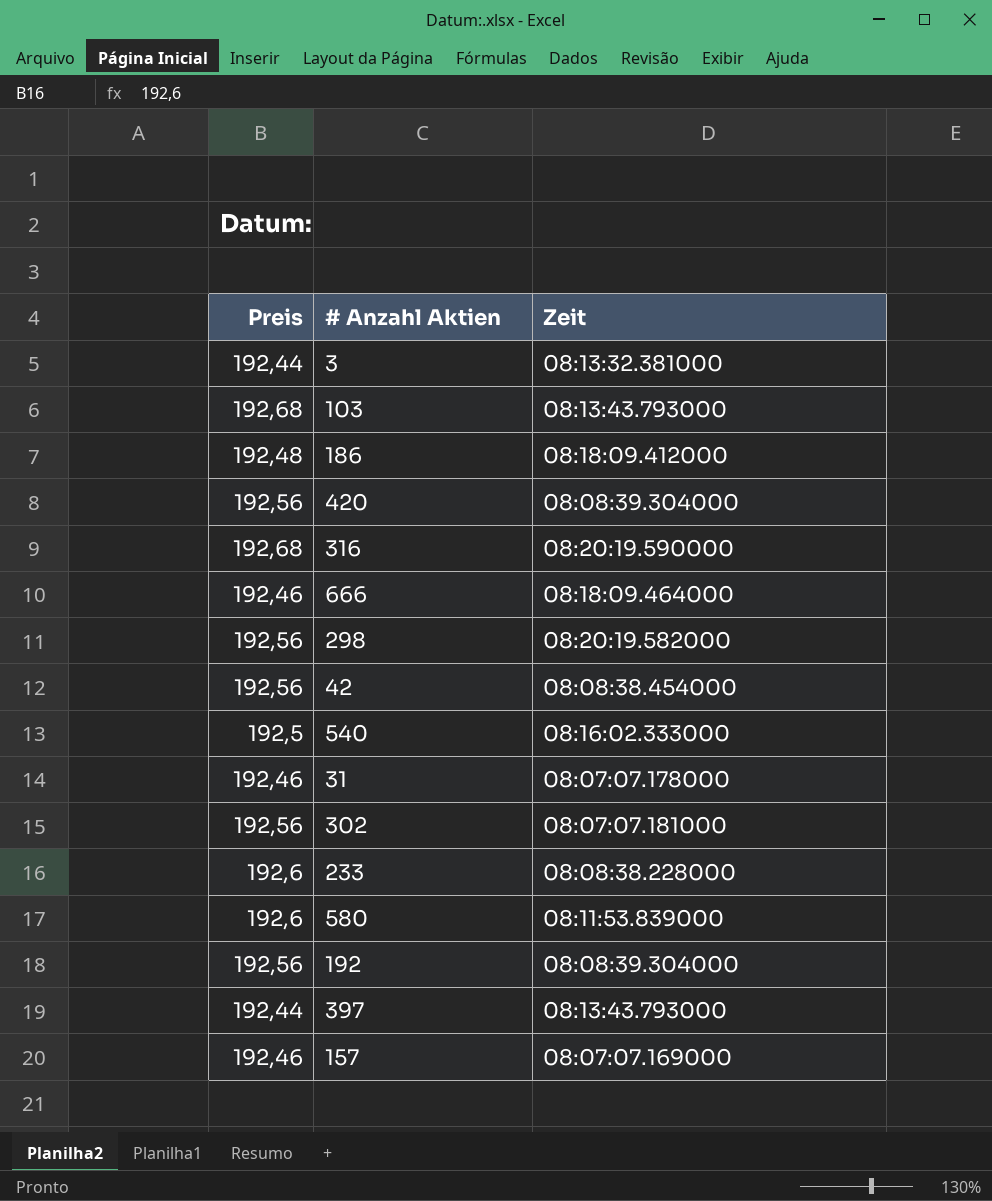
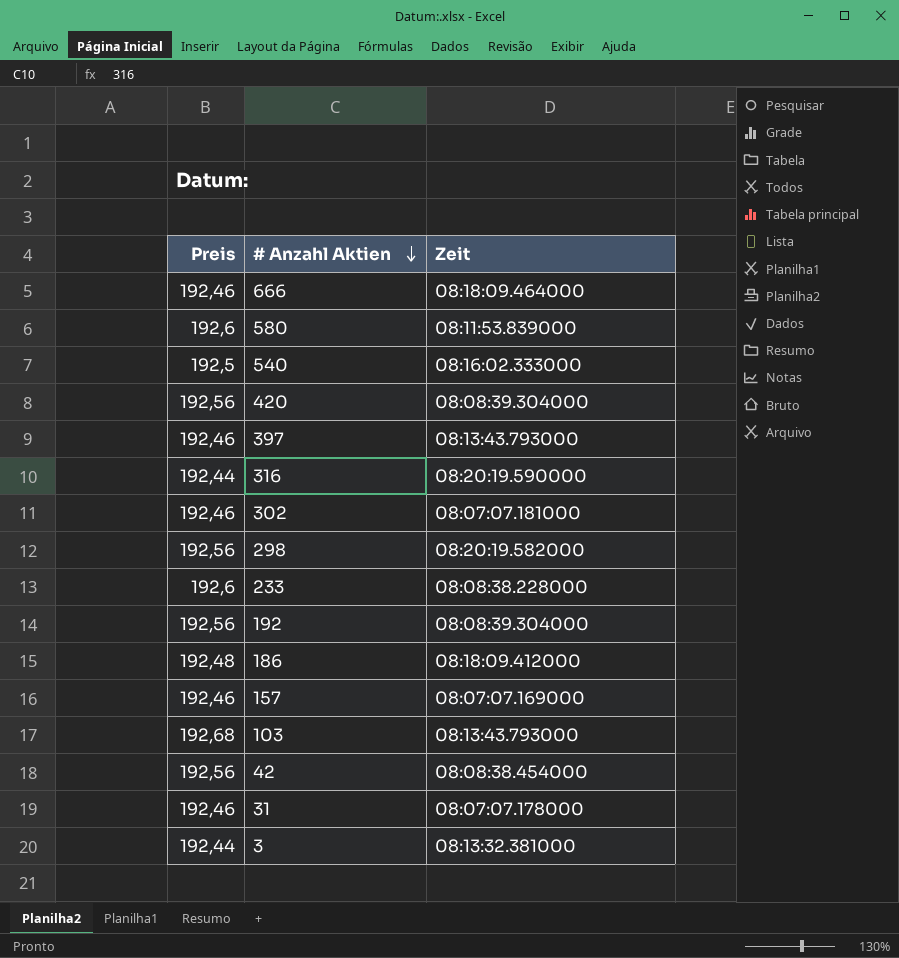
row order: none -> # Anzahl Aktien descending
397 | Preis: 192,44 -> 192,46
316 | Preis: 192,68 -> 192,44
302 | Preis: 192,56 -> 192,46

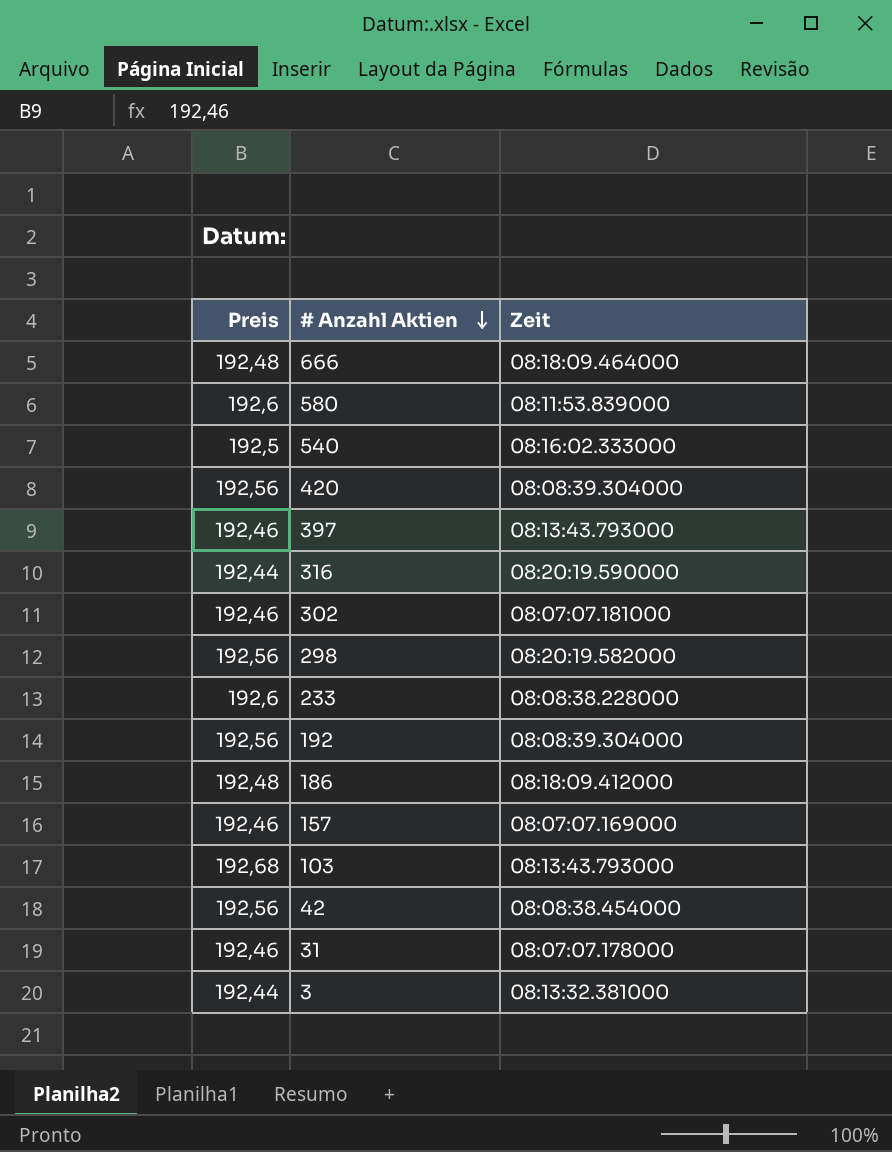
666 | Preis: 192,46 -> 192,48

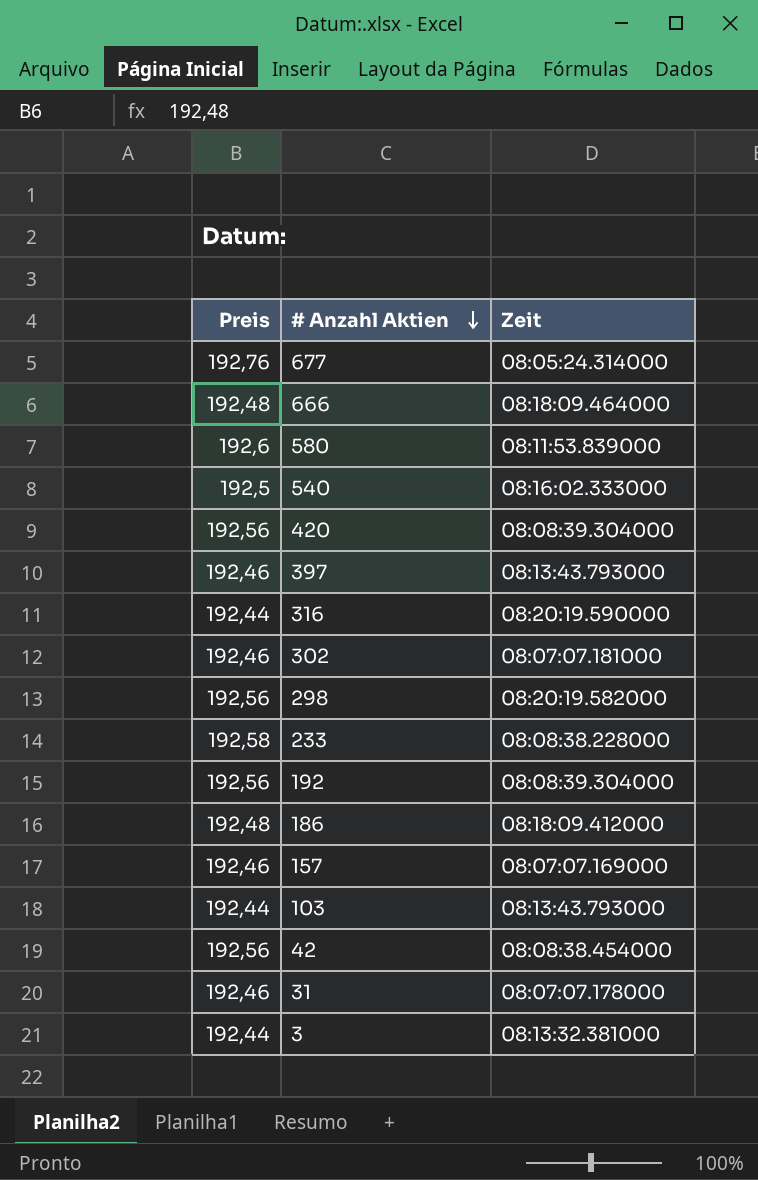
row 677: none -> 192,76 | 08:05:24.314000
233 | Preis: 192,6 -> 192,58
103 | Preis: 192,68 -> 192,44

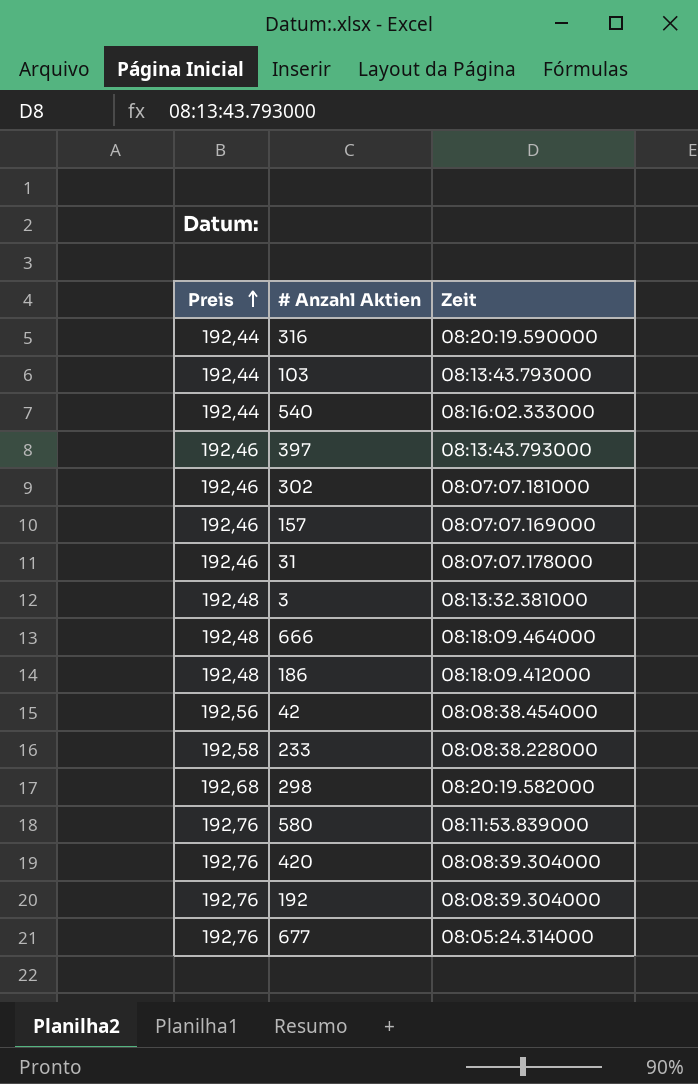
row order: # Anzahl Aktien descending -> Preis ascending
540 | Preis: 192,5 -> 192,44
3 | Preis: 192,44 -> 192,48
298 | Preis: 192,56 -> 192,68
580 | Preis: 192,6 -> 192,76
420 | Preis: 192,56 -> 192,76
192 | Preis: 192,56 -> 192,76

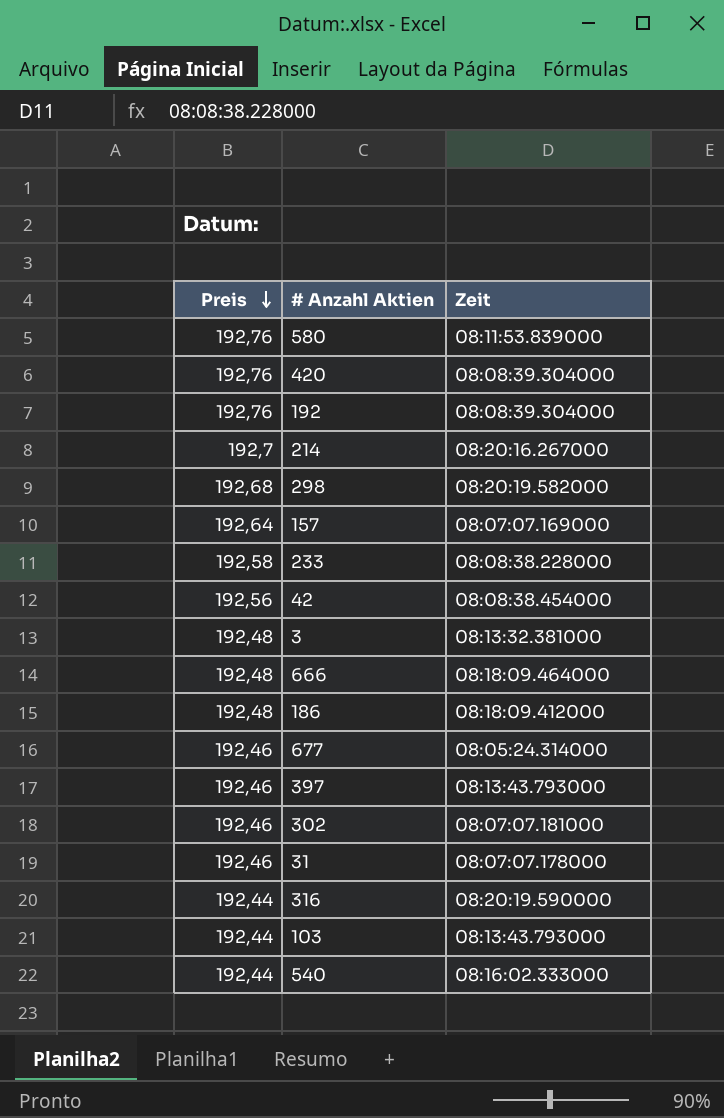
row order: Preis ascending -> Preis descending
row 214: none -> 192,7 | 08:20:16.267000
157 | Preis: 192,46 -> 192,64
677 | Preis: 192,76 -> 192,46

